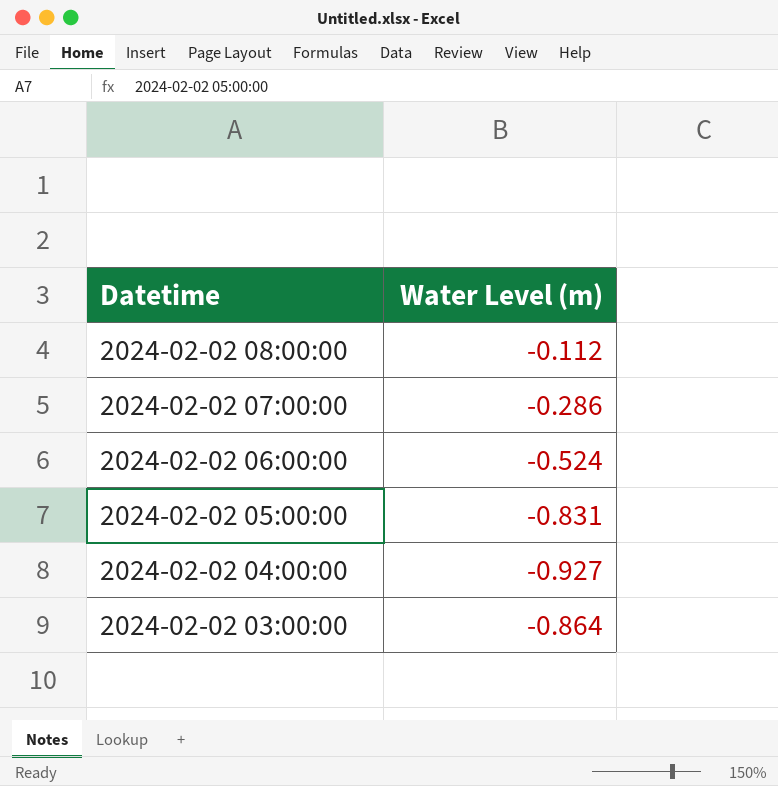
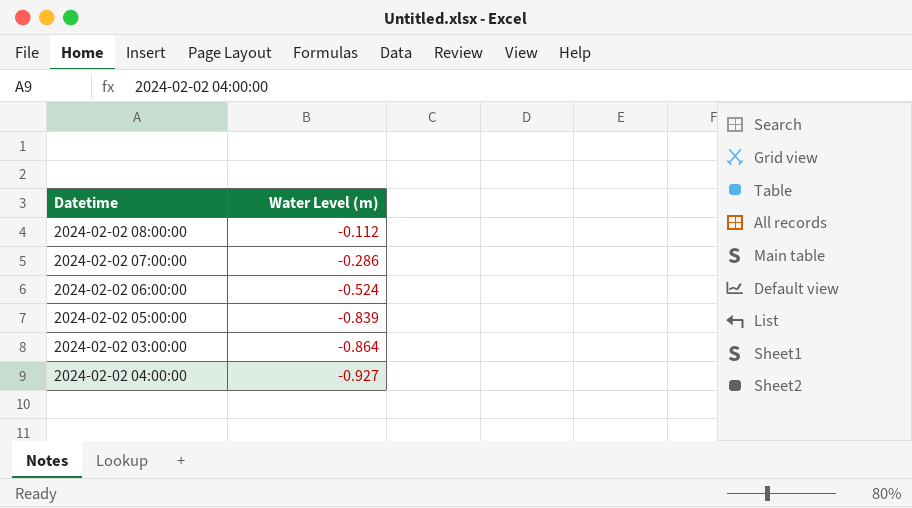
row order: Datetime descending -> Water Level (m) descending
2024-02-02 05:00:00 | Water Level (m): -0.831 -> -0.839

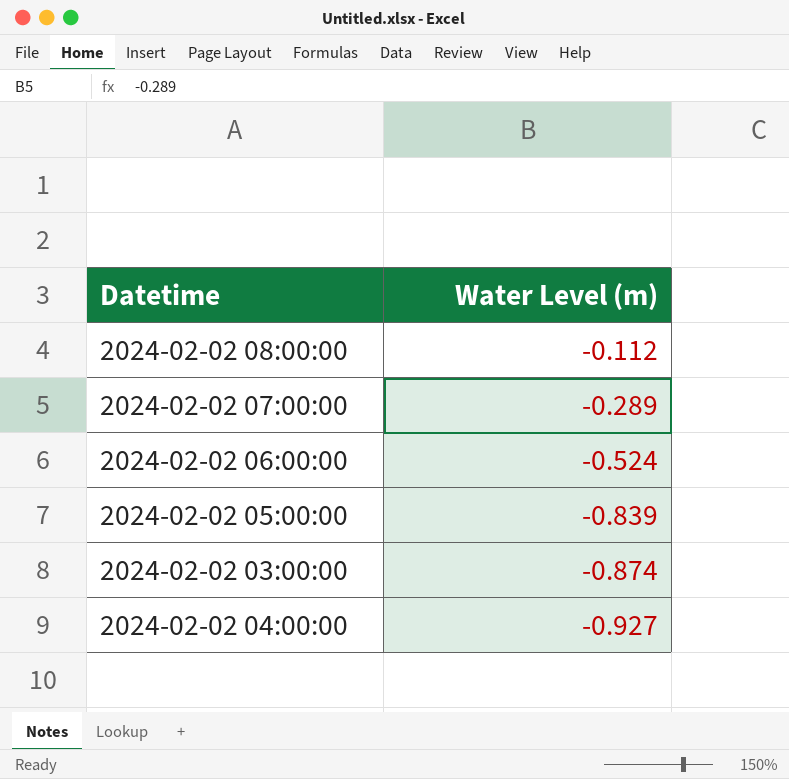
2024-02-02 07:00:00 | Water Level (m): -0.286 -> -0.289
2024-02-02 03:00:00 | Water Level (m): -0.864 -> -0.874

